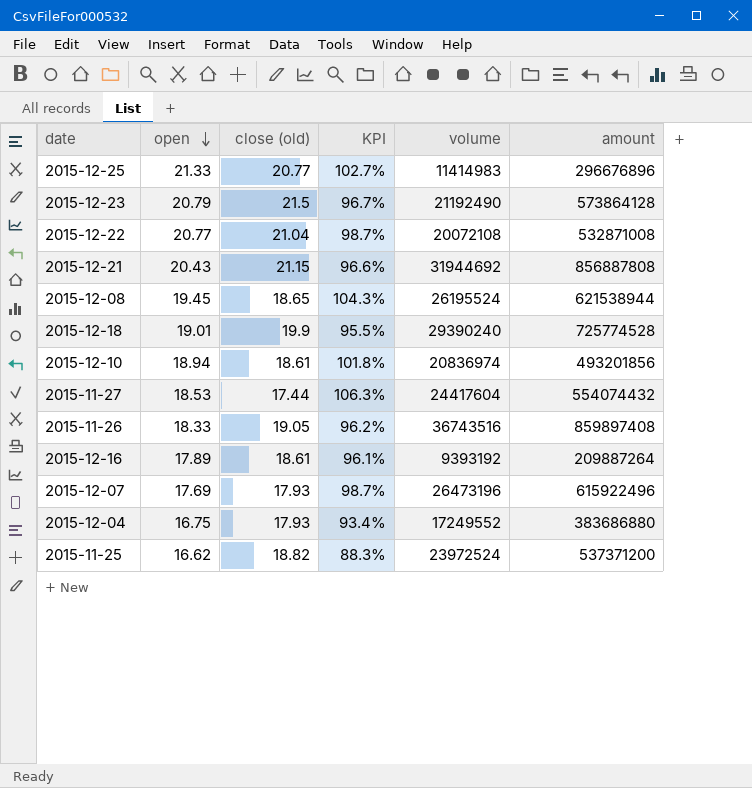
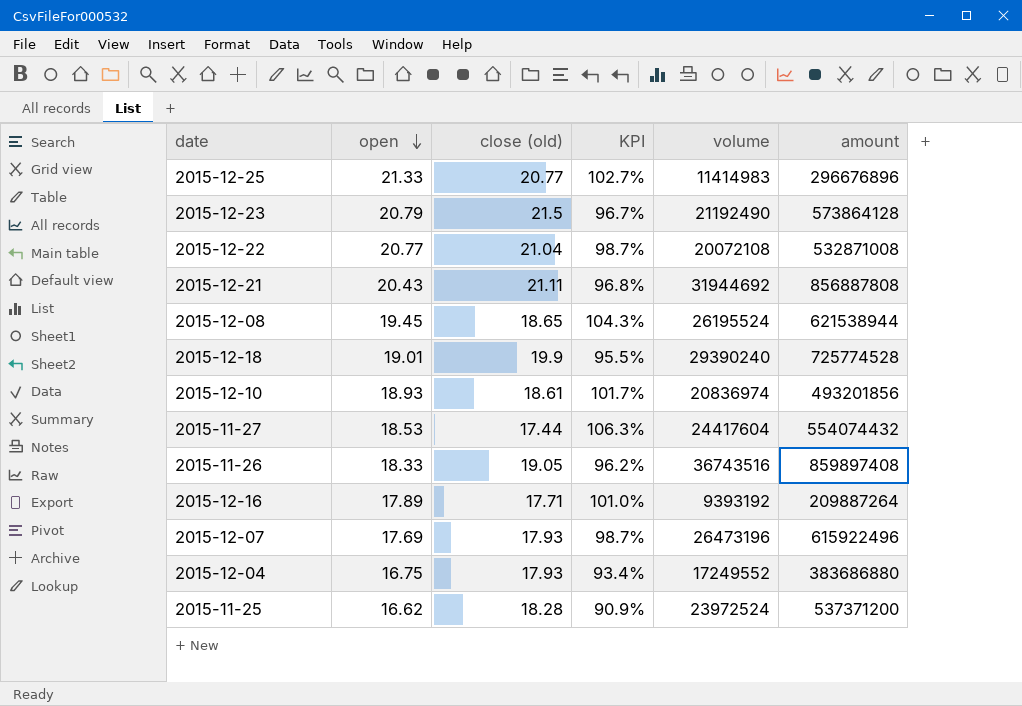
2015-12-21 | close (old): 21.15 -> 21.11
2015-12-21 | KPI: 96.6% -> 96.8%
2015-12-10 | open: 18.94 -> 18.93
2015-12-10 | KPI: 101.8% -> 101.7%
2015-12-16 | close (old): 18.61 -> 17.71
2015-12-16 | KPI: 96.1% -> 101.0%
2015-11-25 | close (old): 18.82 -> 18.28
2015-11-25 | KPI: 88.3% -> 90.9%

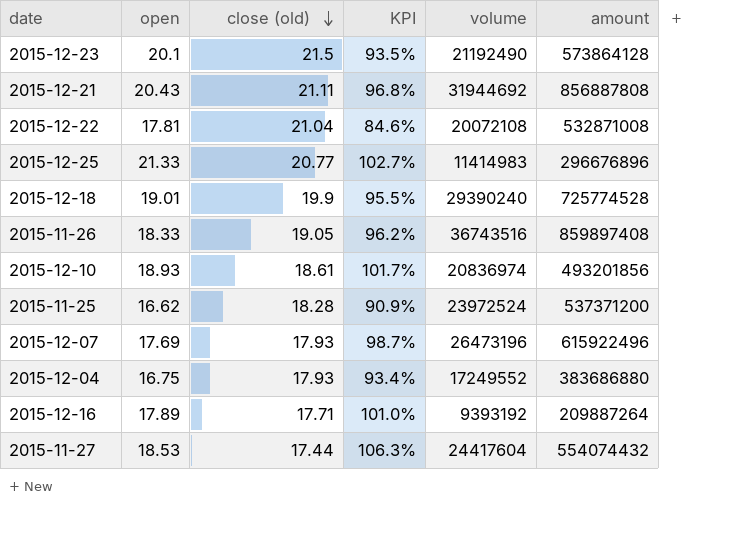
row order: open descending -> close (old) descending
row 2015-12-08: 19.45 | 18.65 | 104.3% | 26195524 | 621538944 -> none
2015-12-23 | open: 20.79 -> 20.1
2015-12-23 | KPI: 96.7% -> 93.5%
2015-12-22 | open: 20.77 -> 17.81
2015-12-22 | KPI: 98.7% -> 84.6%

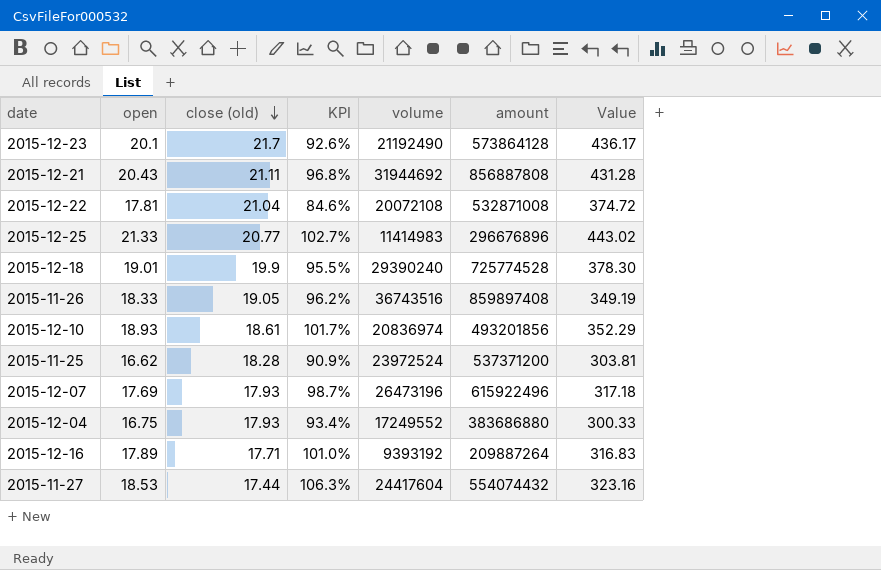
column Value | formula: none -> [open] * [close (old)]
2015-12-23 | close (old): 21.5 -> 21.7
2015-12-23 | KPI: 93.5% -> 92.6%

